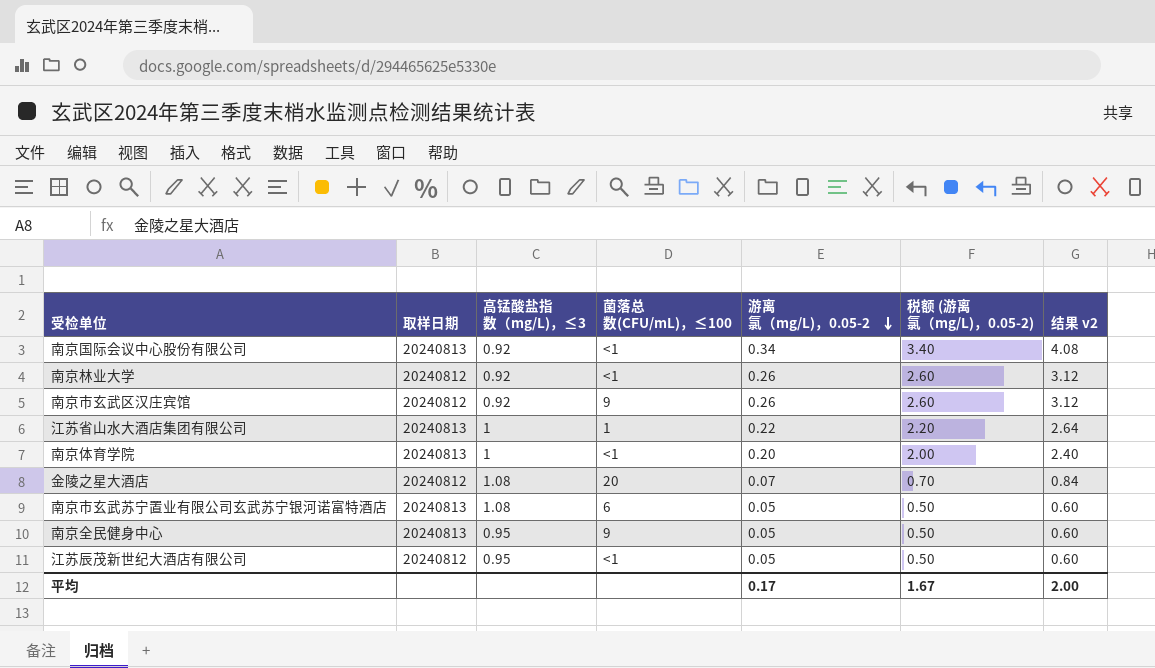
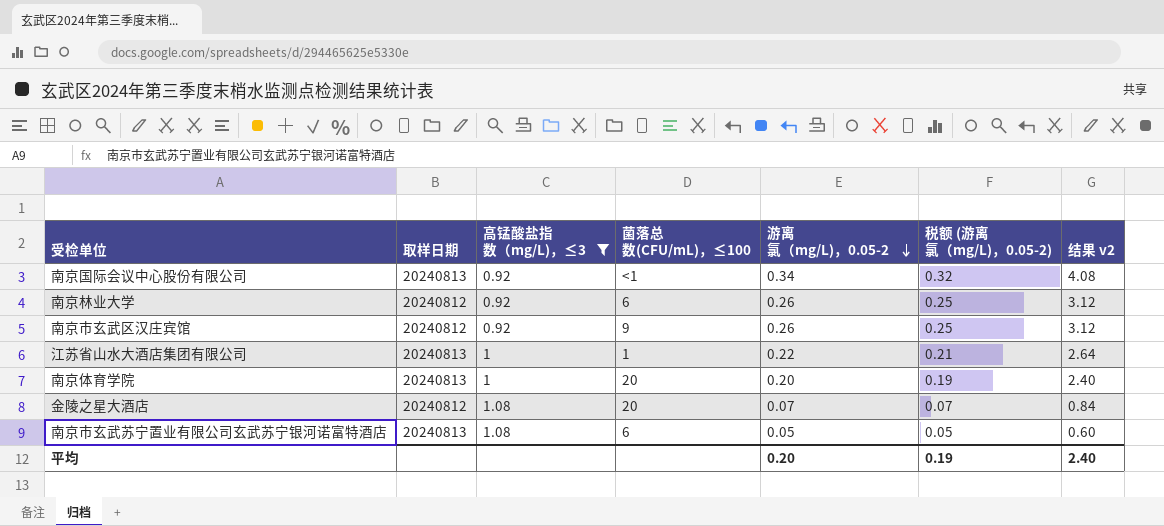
filter: none -> 高锰酸盐指数（mg/L)，≤3 != 0.95
column 税额 (游离氯（mg/L)，0.05-2) | formula: [游离氯（mg/L)，0.05-2] * 10 -> [游离氯（mg/L)，0.05-2] * 0.95
南京林业大学 | 菌落总数(CFU/mL)，≤100: <1 -> 6
南京体育学院 | 菌落总数(CFU/mL)，≤100: <1 -> 20
平均 | 游离氯（mg/L)，0.05-2: 0.17 -> 0.20
平均 | 税额 (游离氯（mg/L)，0.05-2): 1.67 -> 0.19
平均 | 结果 v2: 2.00 -> 2.40

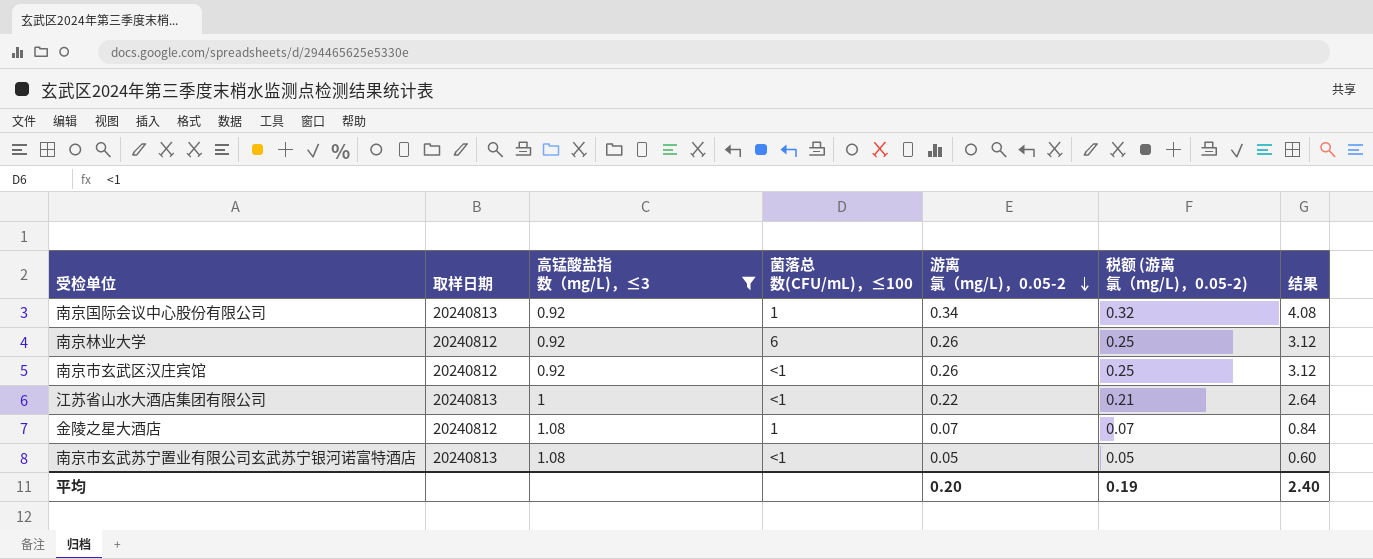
column name: 结果 v2 -> 结果
row 南京体育学院: 20240813 | 1 | 20 | 0.20 | 0.19 | 2.40 -> none
南京国际会议中心股份有限公司 | 菌落总数(CFU/mL)，≤100: <1 -> 1
南京市玄武区汉庄宾馆 | 菌落总数(CFU/mL)，≤100: 9 -> <1
江苏省山水大酒店集团有限公司 | 菌落总数(CFU/mL)，≤100: 1 -> <1
金陵之星大酒店 | 菌落总数(CFU/mL)，≤100: 20 -> 1
南京市玄武苏宁置业有限公司玄武苏宁银河诺富特酒店 | 菌落总数(CFU/mL)，≤100: 6 -> <1

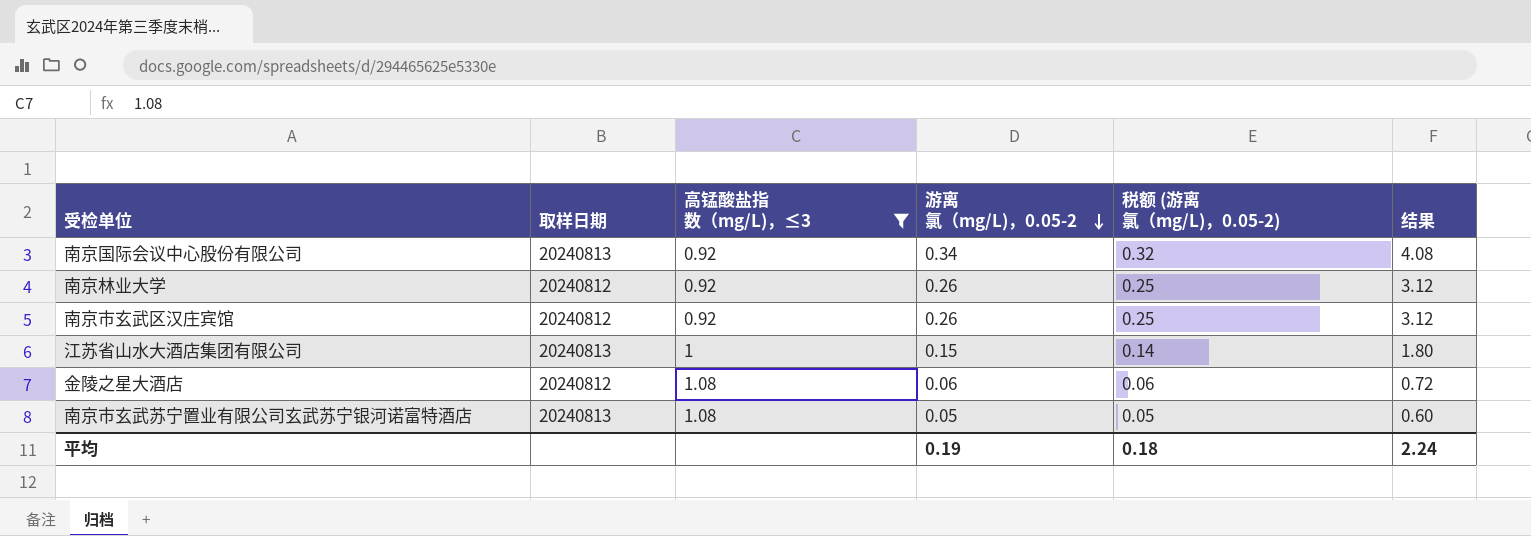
column 菌落总数(CFU/mL)，≤100 | position: 4 -> none
江苏省山水大酒店集团有限公司 | 游离氯（mg/L)，0.05-2: 0.22 -> 0.15
江苏省山水大酒店集团有限公司 | 税额 (游离氯（mg/L)，0.05-2): 0.21 -> 0.14
江苏省山水大酒店集团有限公司 | 结果: 2.64 -> 1.80
金陵之星大酒店 | 游离氯（mg/L)，0.05-2: 0.07 -> 0.06
金陵之星大酒店 | 税额 (游离氯（mg/L)，0.05-2): 0.07 -> 0.06
金陵之星大酒店 | 结果: 0.84 -> 0.72
平均 | 游离氯（mg/L)，0.05-2: 0.20 -> 0.19
平均 | 税额 (游离氯（mg/L)，0.05-2): 0.19 -> 0.18
平均 | 结果: 2.40 -> 2.24

